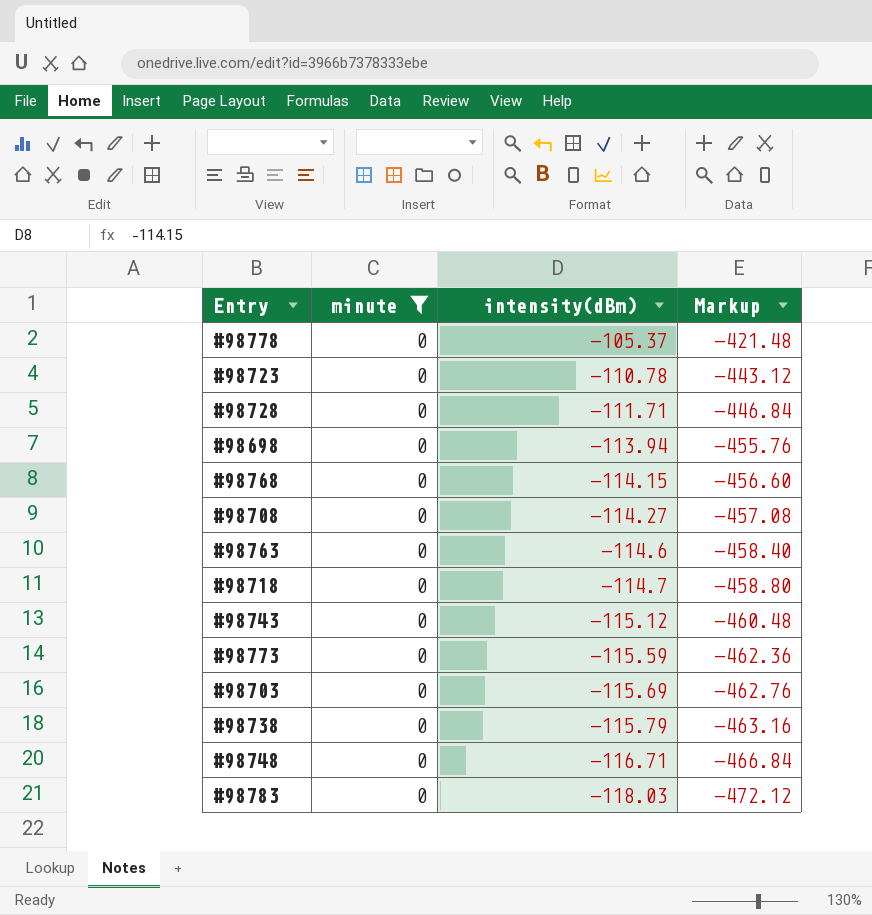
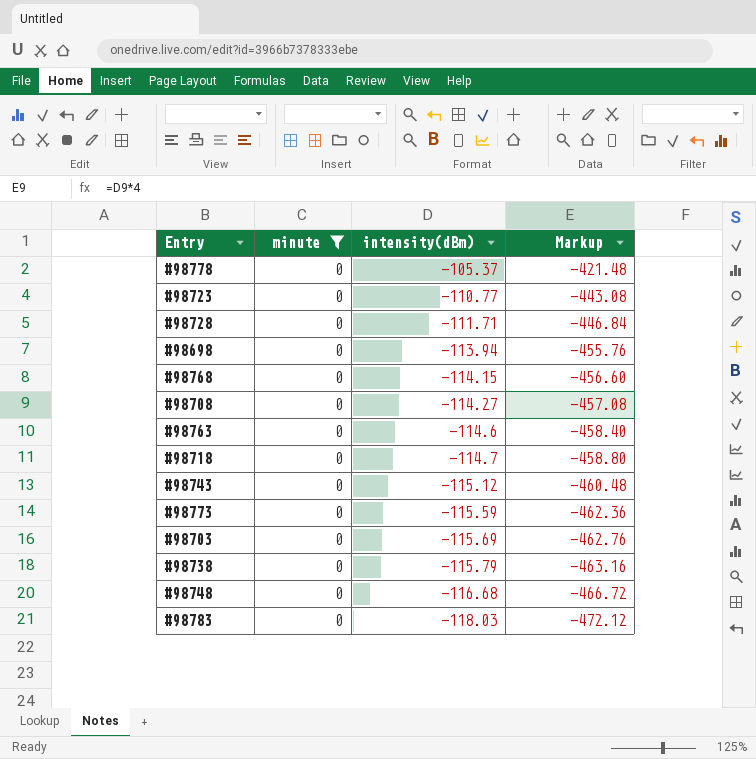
#98723 | intensity(dBm): -110.78 -> -110.77
#98723 | Markup: -443.12 -> -443.08
#98748 | intensity(dBm): -116.71 -> -116.68
#98748 | Markup: -466.84 -> -466.72

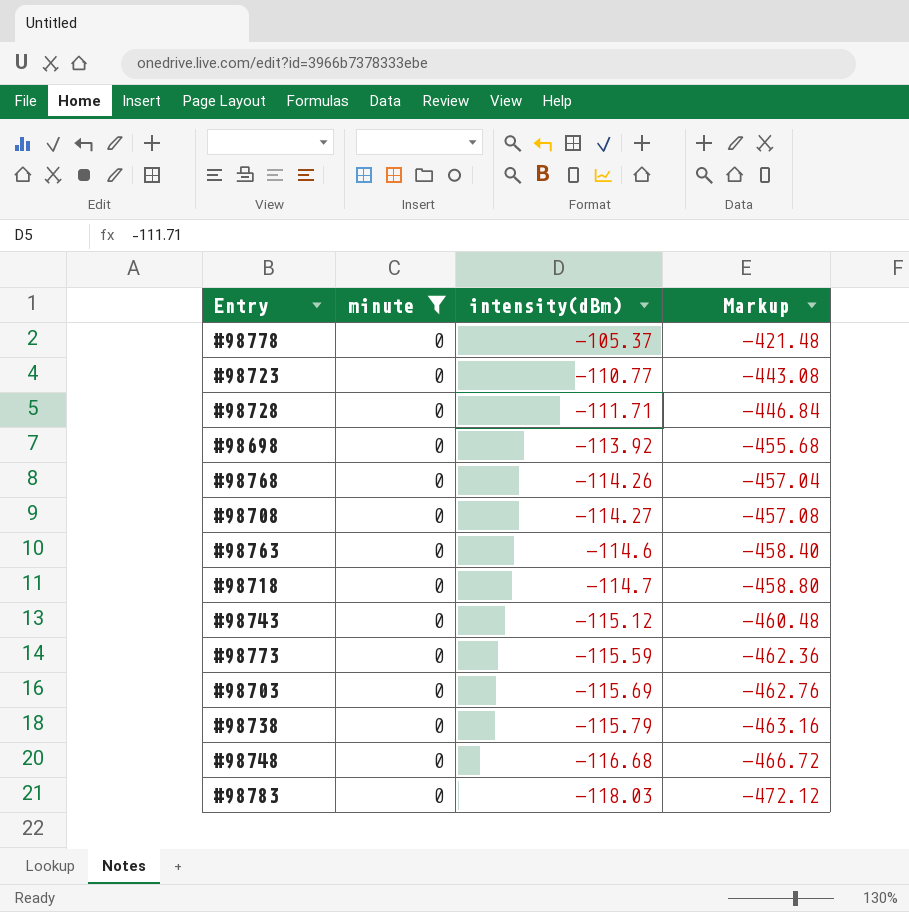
#98698 | intensity(dBm): -113.94 -> -113.92
#98698 | Markup: -455.76 -> -455.68
#98768 | intensity(dBm): -114.15 -> -114.26
#98768 | Markup: -456.60 -> -457.04

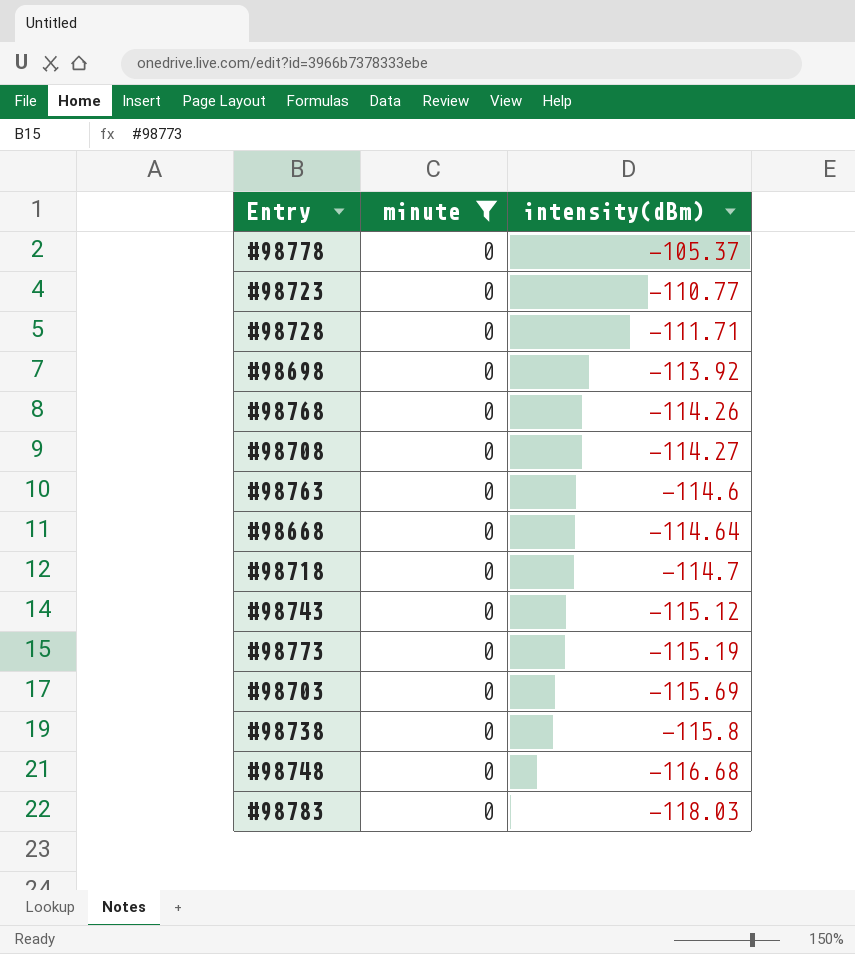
column Markup | formula: [intensity(dBm)] * 4 -> none
row #98668: none -> 0 | -114.64
#98773 | intensity(dBm): -115.59 -> -115.19
#98738 | intensity(dBm): -115.79 -> -115.8

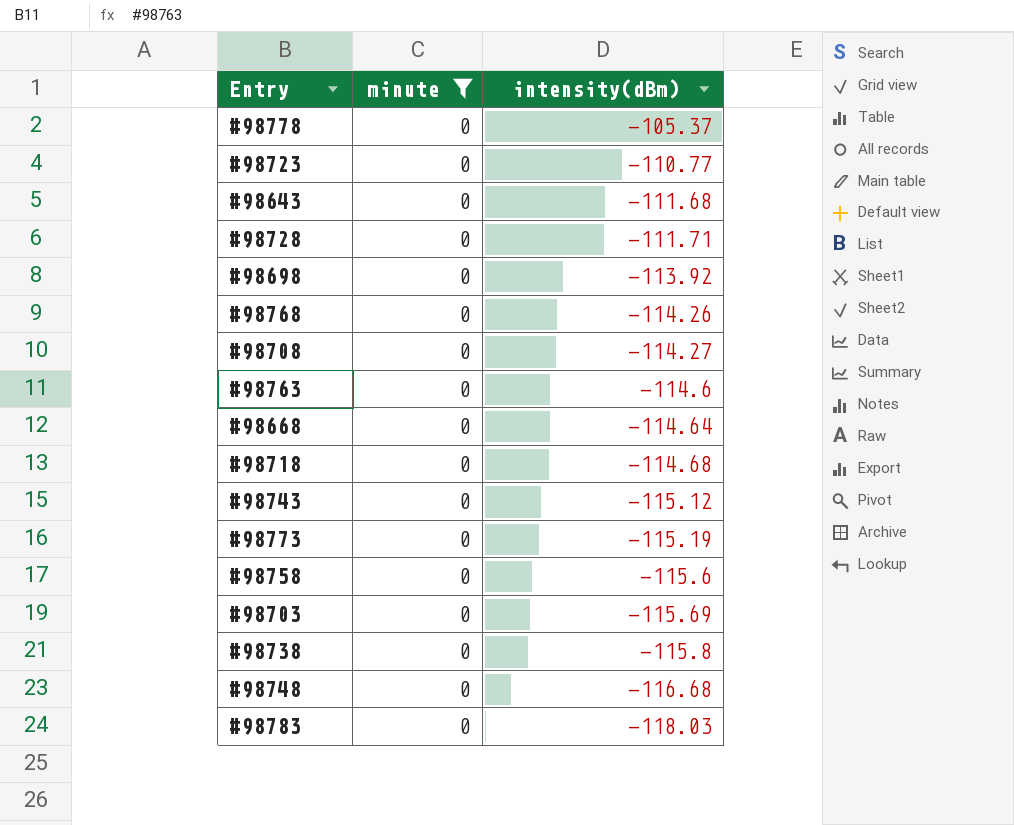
row #98643: none -> 0 | -111.68
#98718 | intensity(dBm): -114.7 -> -114.68
row #98758: none -> 0 | -115.6

